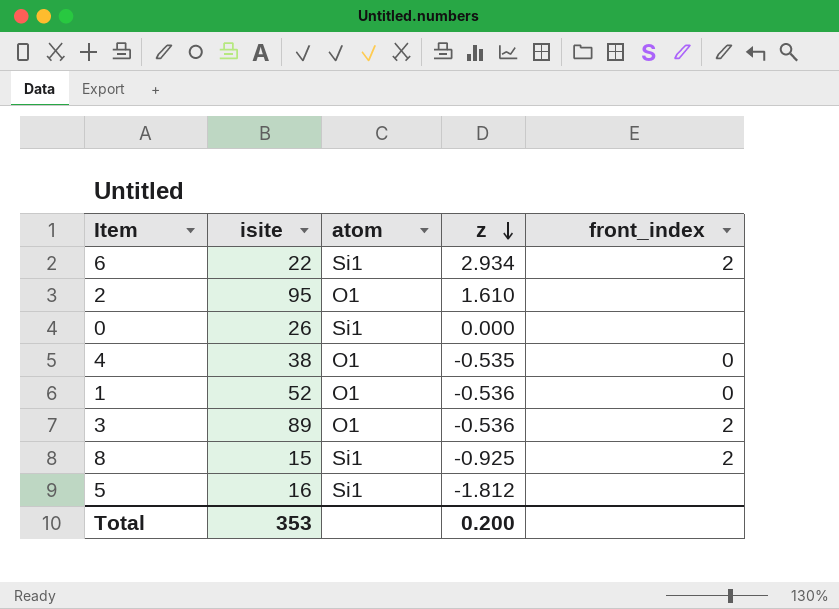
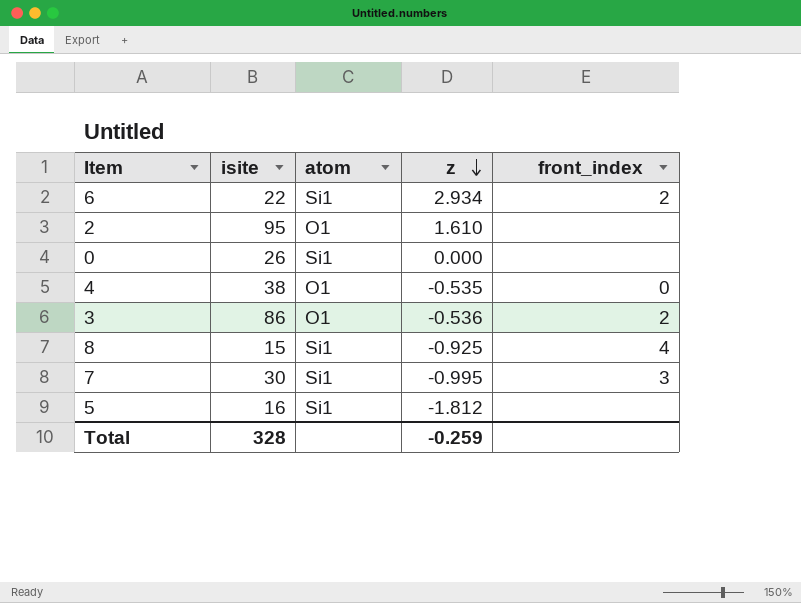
row 1: 52 | O1 | -0.536 | 0 -> none
3 | isite: 89 -> 86
8 | front_index: 2 -> 4
row 7: none -> 30 | Si1 | -0.995 | 3
Total | isite: 353 -> 328
Total | z: 0.200 -> -0.259

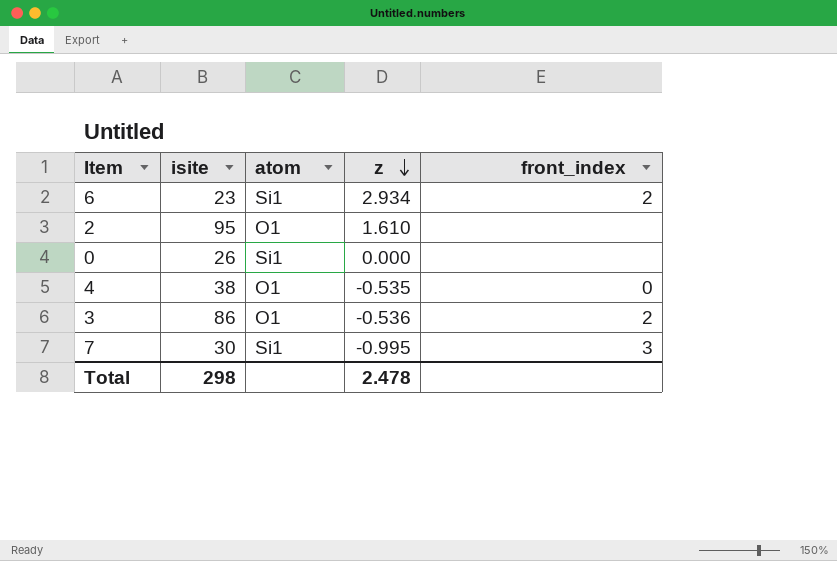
row 8: 15 | Si1 | -0.925 | 4 -> none
row 5: 16 | Si1 | -1.812 | none -> none
6 | isite: 22 -> 23
Total | isite: 328 -> 298
Total | z: -0.259 -> 2.478

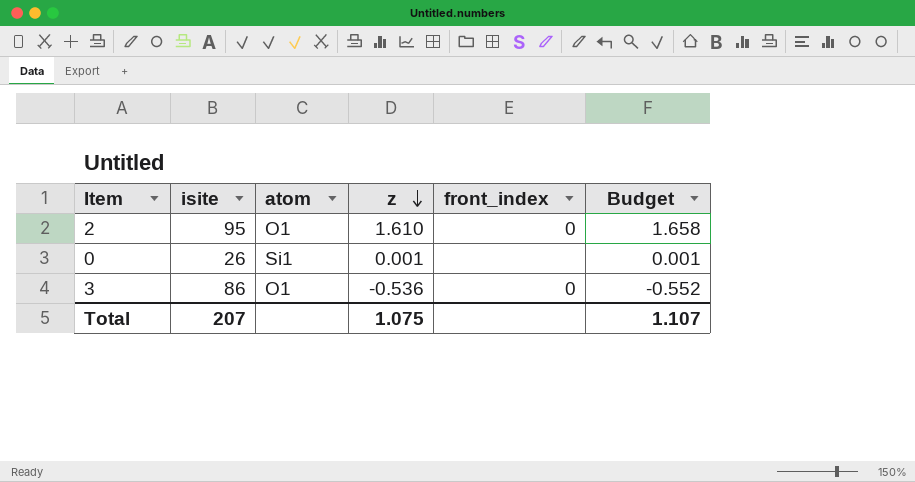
column Budget | formula: none -> [z] * 1.03
row 6: 23 | Si1 | 2.934 | 2 -> none
row 4: 38 | O1 | -0.535 | 0 -> none
row 7: 30 | Si1 | -0.995 | 3 -> none
2 | front_index: none -> 0
0 | z: 0.000 -> 0.001
3 | front_index: 2 -> 0
Total | isite: 298 -> 207
Total | z: 2.478 -> 1.075

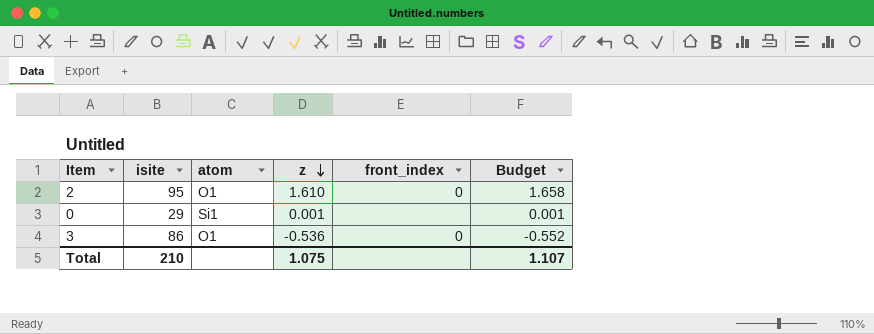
0 | isite: 26 -> 29
Total | isite: 207 -> 210

